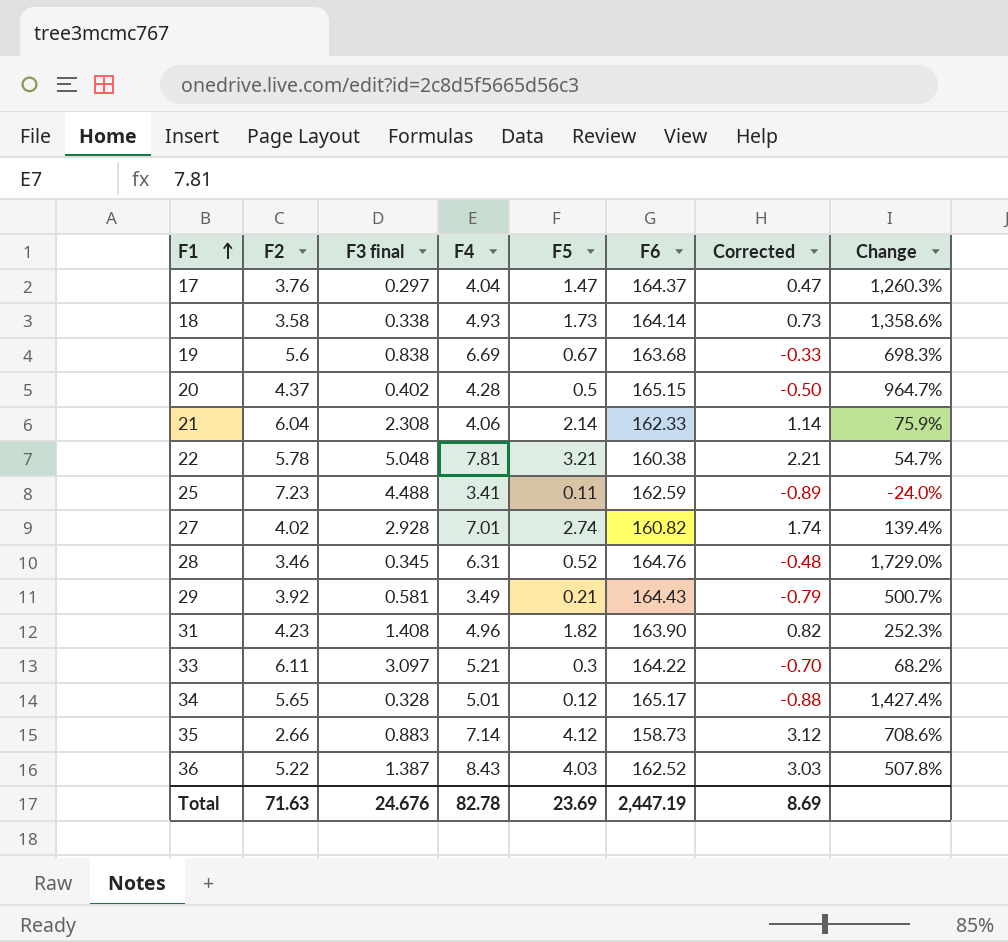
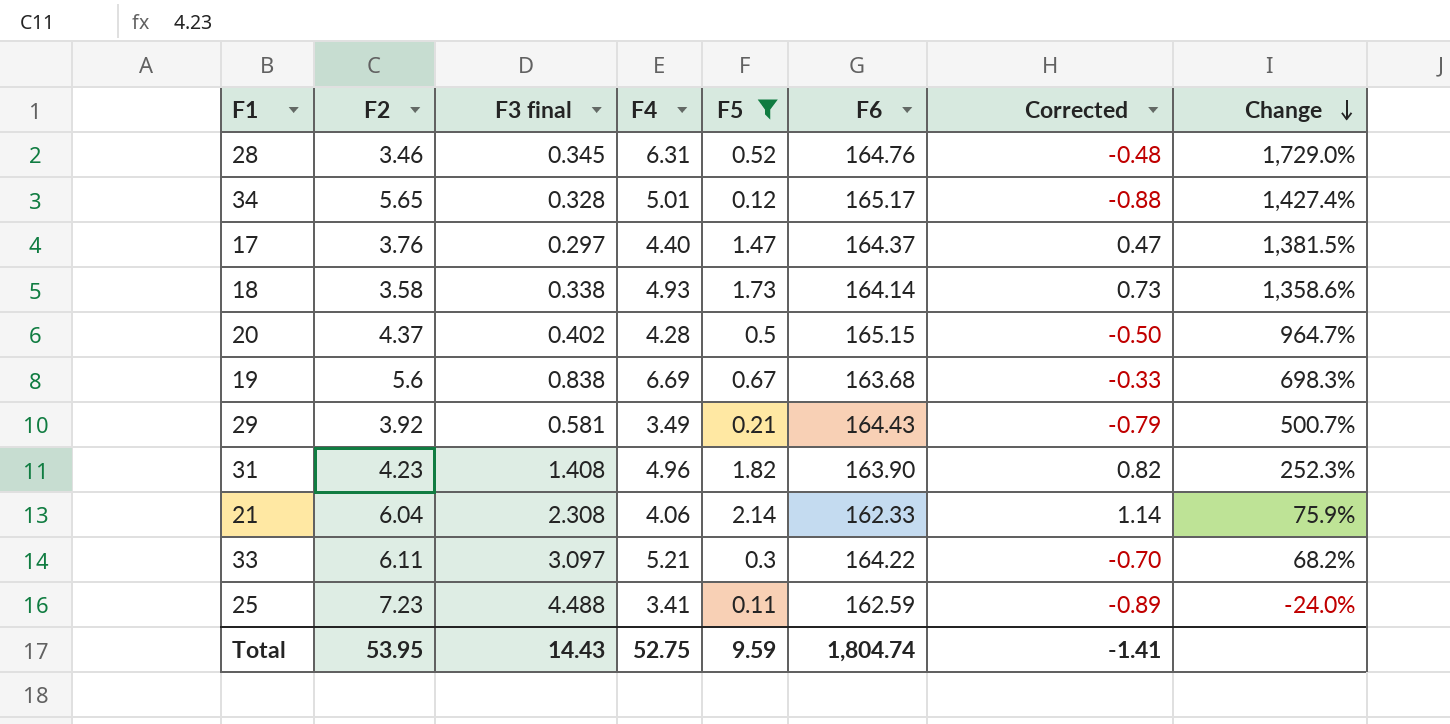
filter: none -> F5 <= 2.14
row order: F1 ascending -> Change descending
17 | F4: 4.04 -> 4.40
17 | Change: 1,260.3% -> 1,381.5%
Total | F2: 71.63 -> 53.95
Total | F3 final: 24.676 -> 14.43
Total | F4: 82.78 -> 52.75
Total | F5: 23.69 -> 9.59
Total | F6: 2,447.19 -> 1,804.74
Total | Corrected: 8.69 -> -1.41

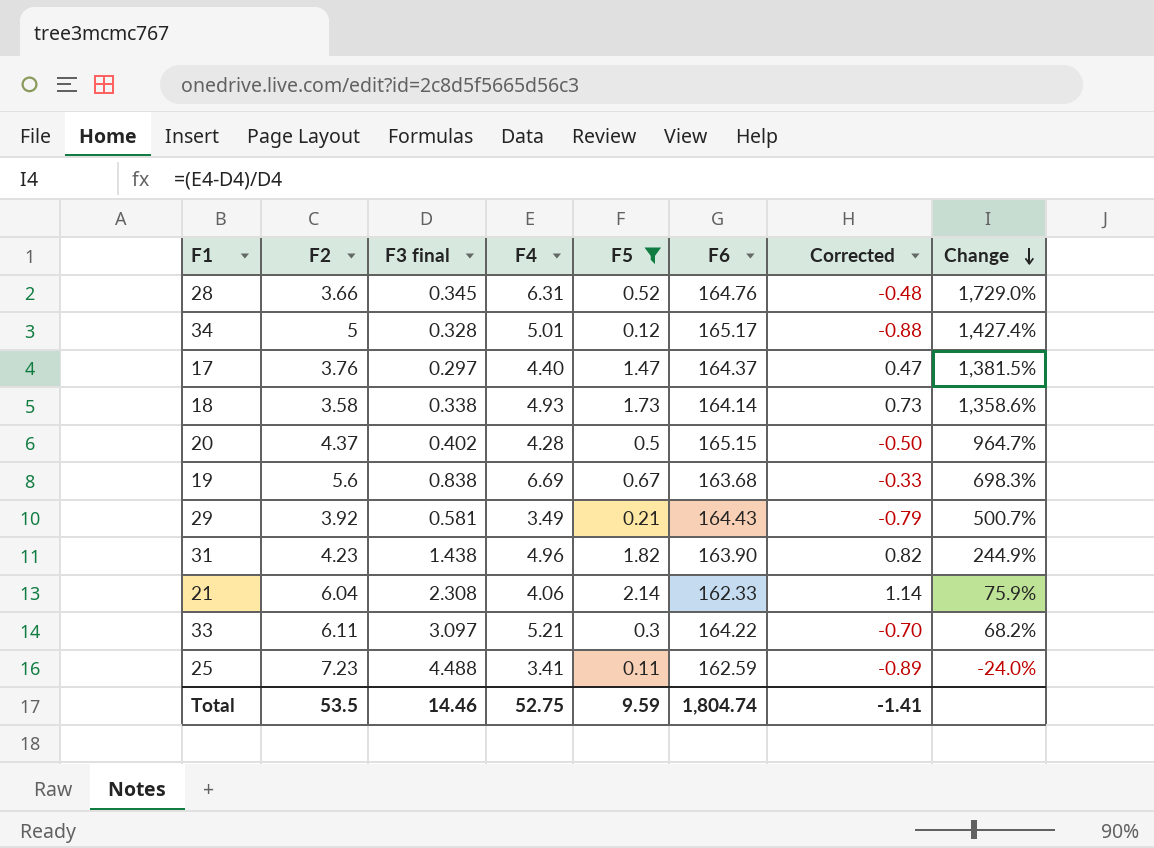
28 | F2: 3.46 -> 3.66
34 | F2: 5.65 -> 5
31 | F3 final: 1.408 -> 1.438
31 | Change: 252.3% -> 244.9%
Total | F2: 53.95 -> 53.5
Total | F3 final: 14.43 -> 14.46

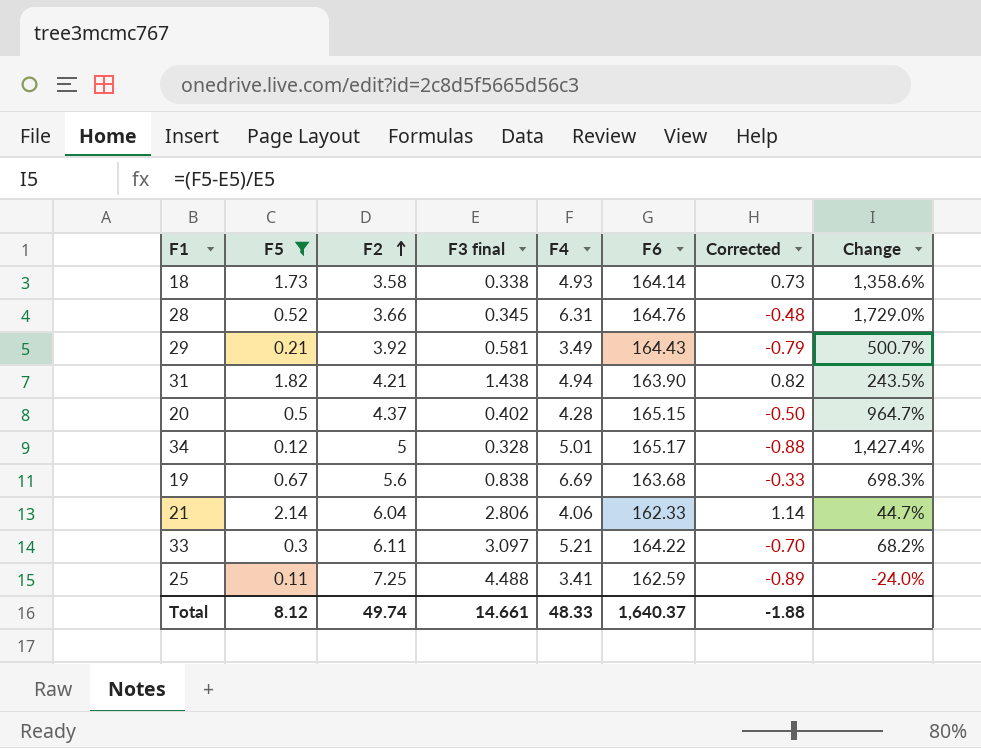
row order: Change descending -> F2 ascending
column F5 | position: 5 -> 2
row 17: 3.76 | 0.297 | 4.40 | 1.47 | 164.37 | 0.47 | 1,381.5% -> none
31 | F2: 4.23 -> 4.21
31 | F4: 4.96 -> 4.94
31 | Change: 244.9% -> 243.5%
21 | F3 final: 2.308 -> 2.806
21 | Change: 75.9% -> 44.7%
25 | F2: 7.23 -> 7.25
Total | F5: 9.59 -> 8.12
Total | F2: 53.5 -> 49.74
Total | F3 final: 14.46 -> 14.661
Total | F4: 52.75 -> 48.33
Total | F6: 1,804.74 -> 1,640.37
Total | Corrected: -1.41 -> -1.88

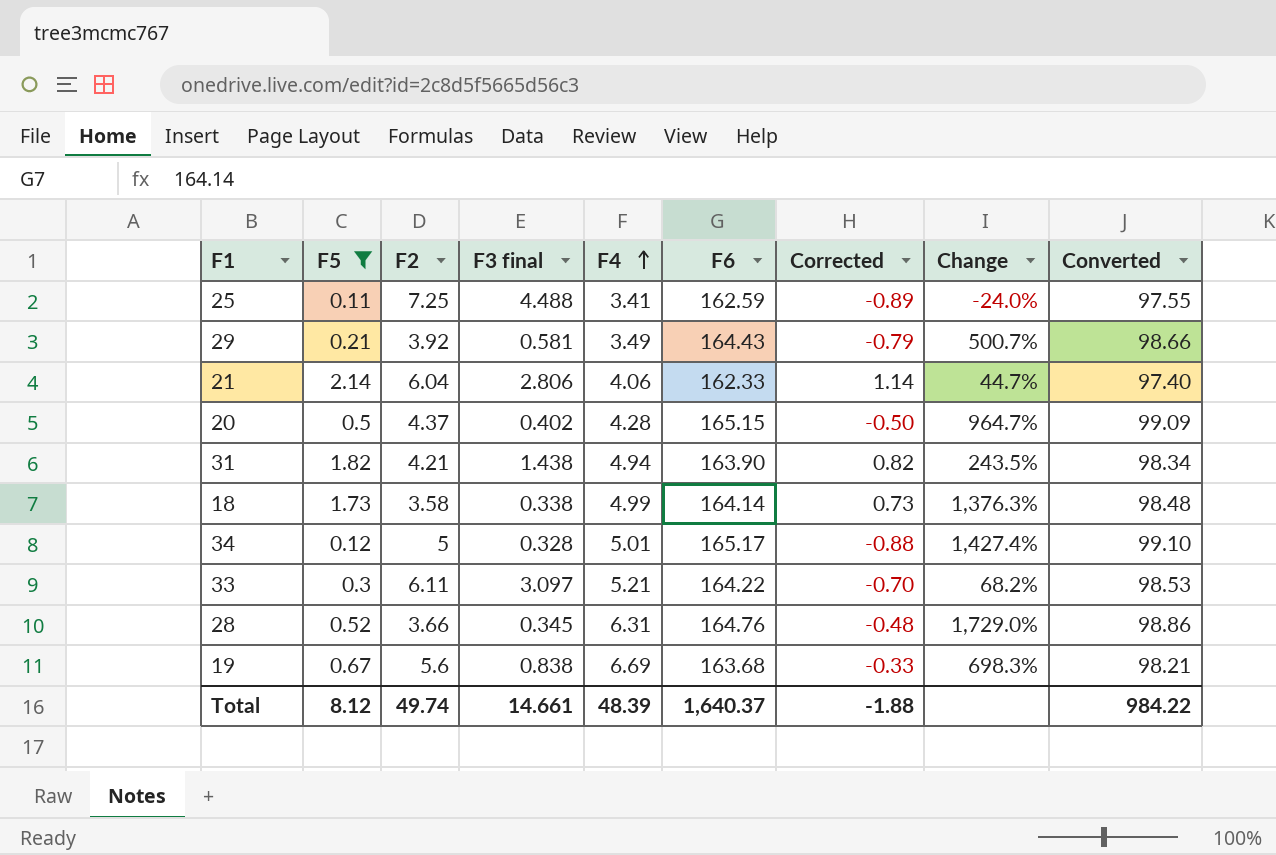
row order: F2 ascending -> F4 ascending
column Converted | formula: none -> [F6] * 0.6
18 | F4: 4.93 -> 4.99
18 | Change: 1,358.6% -> 1,376.3%
Total | F4: 48.33 -> 48.39

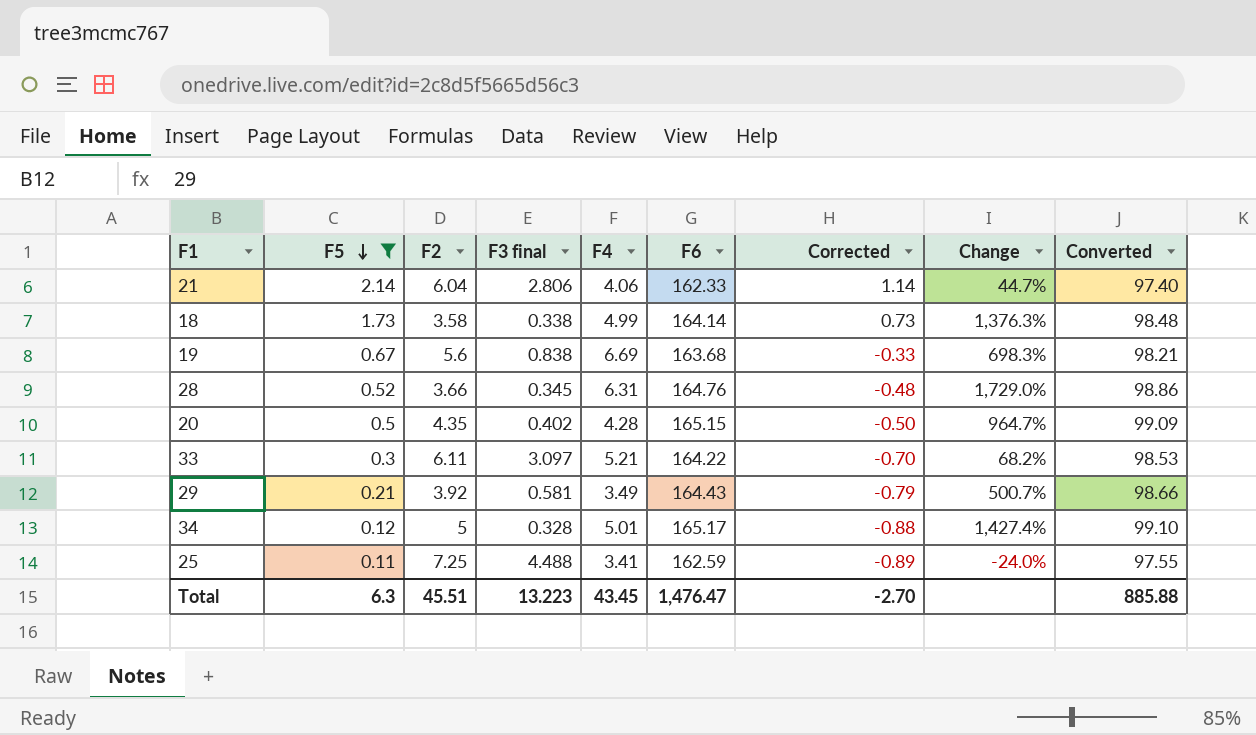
row order: F4 ascending -> F5 descending
row 31: 1.82 | 4.21 | 1.438 | 4.94 | 163.90 | 0.82 | 243.5% | 98.34 -> none
20 | F2: 4.37 -> 4.35
Total | F5: 8.12 -> 6.3
Total | F2: 49.74 -> 45.51
Total | F3 final: 14.661 -> 13.223
Total | F4: 48.39 -> 43.45
Total | F6: 1,640.37 -> 1,476.47
Total | Corrected: -1.88 -> -2.70
Total | Converted: 984.22 -> 885.88

